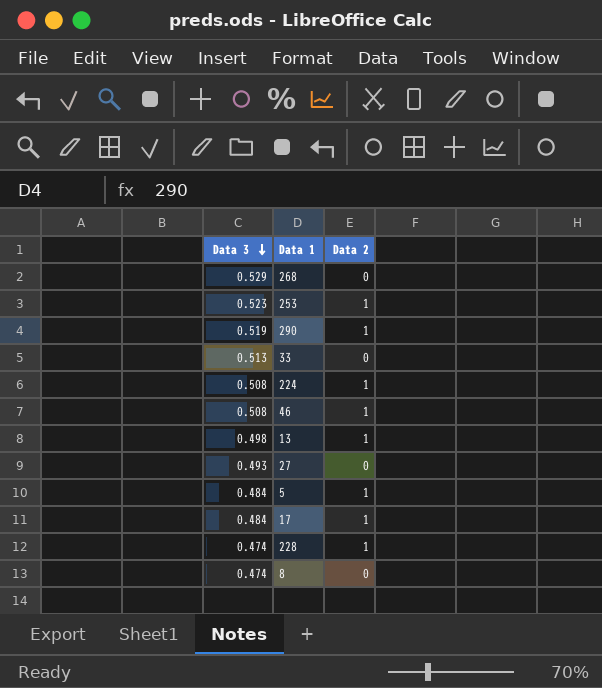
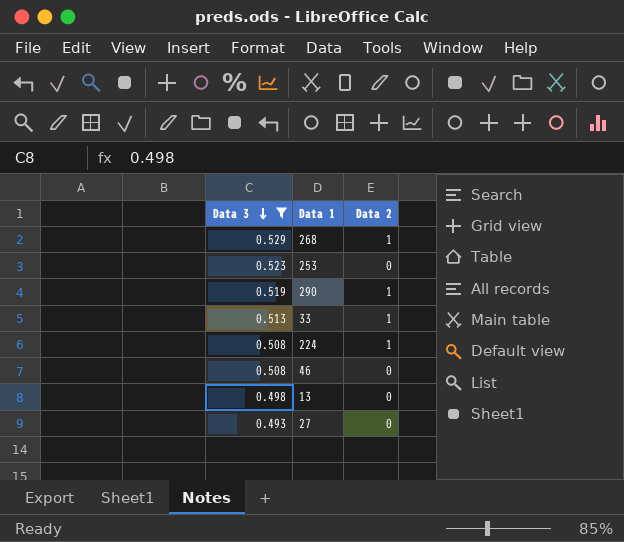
filter: none -> Data 3 >= 0.493
268 | Data 2: 0 -> 1
253 | Data 2: 1 -> 0
33 | Data 2: 0 -> 1
46 | Data 2: 1 -> 0
13 | Data 2: 1 -> 0

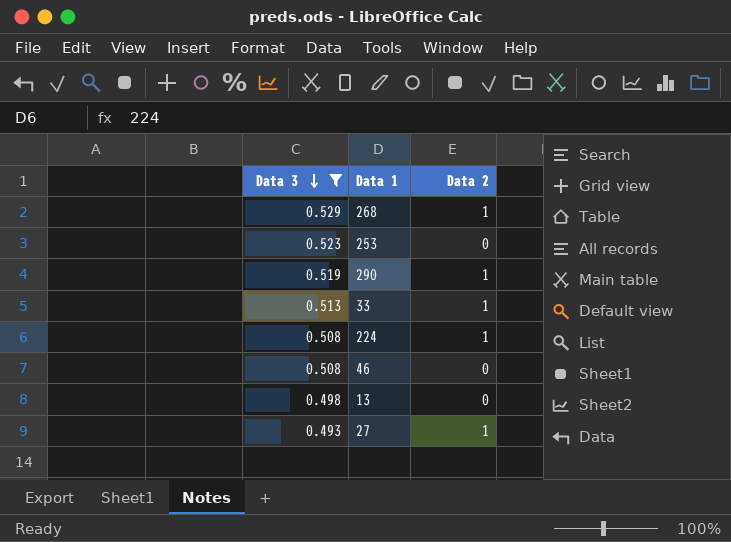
27 | Data 2: 0 -> 1

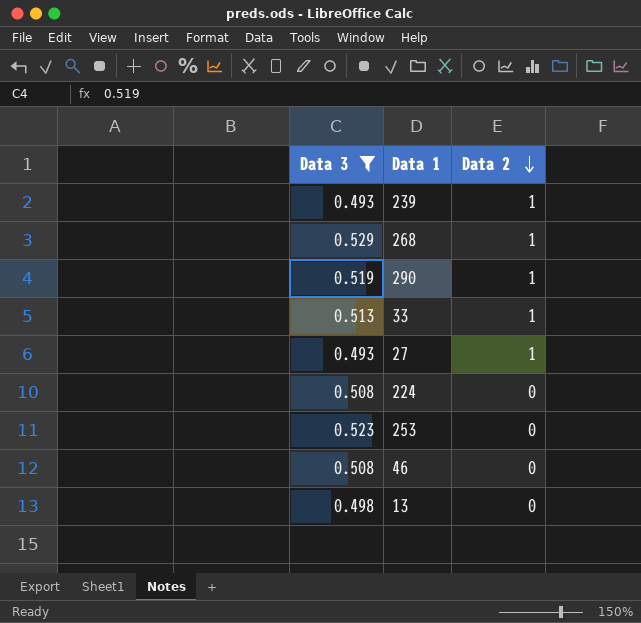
row order: Data 3 descending -> Data 2 descending
row 239: none -> 0.493 | 1
224 | Data 2: 1 -> 0

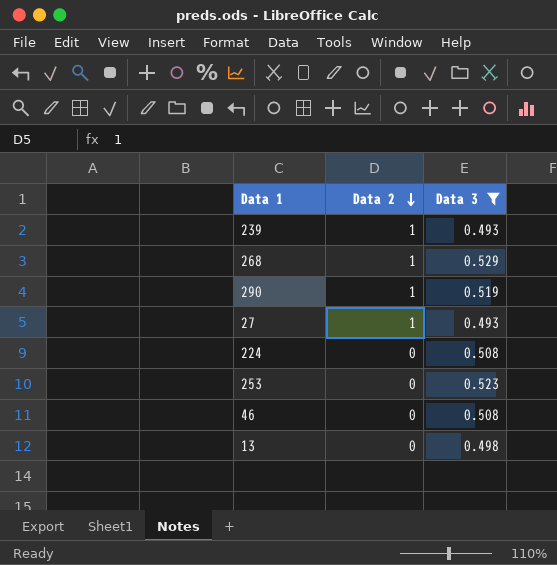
column Data 3 | position: 1 -> 3
row 33: 0.513 | 1 -> none

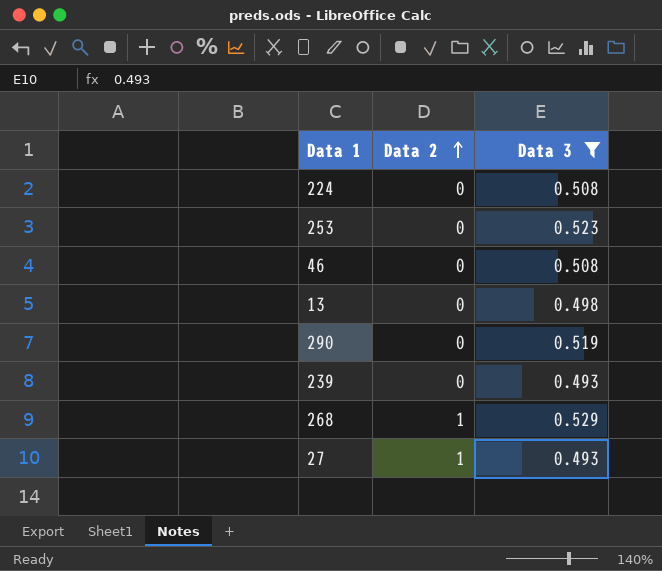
row order: Data 2 descending -> Data 2 ascending
290 | Data 2: 1 -> 0
239 | Data 2: 1 -> 0

